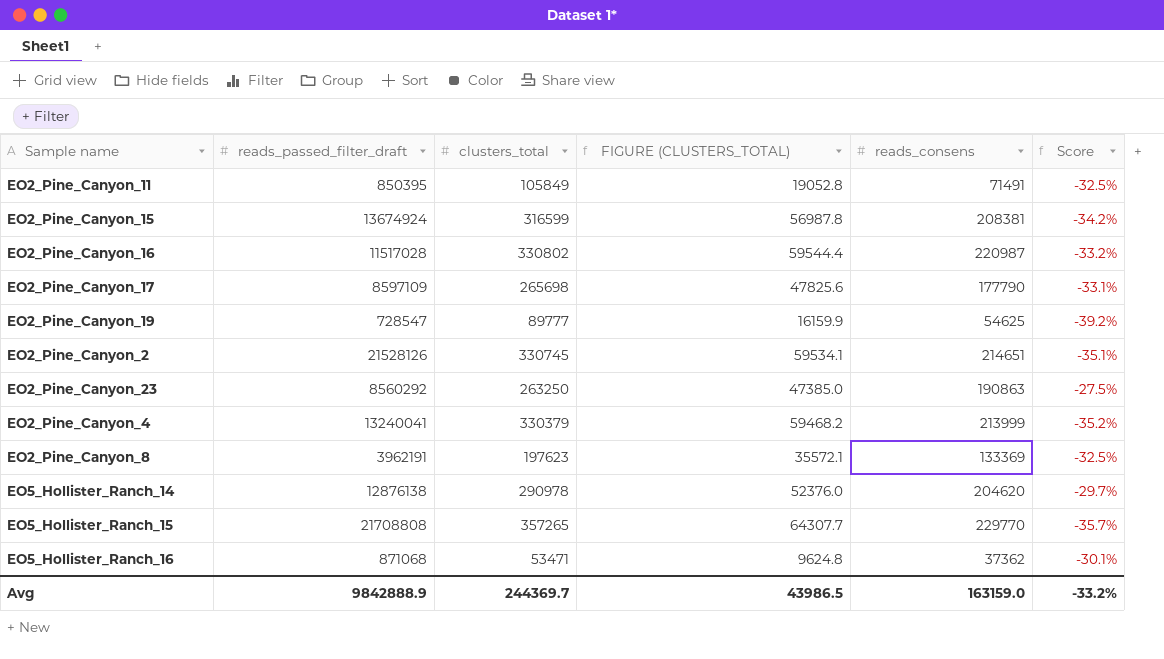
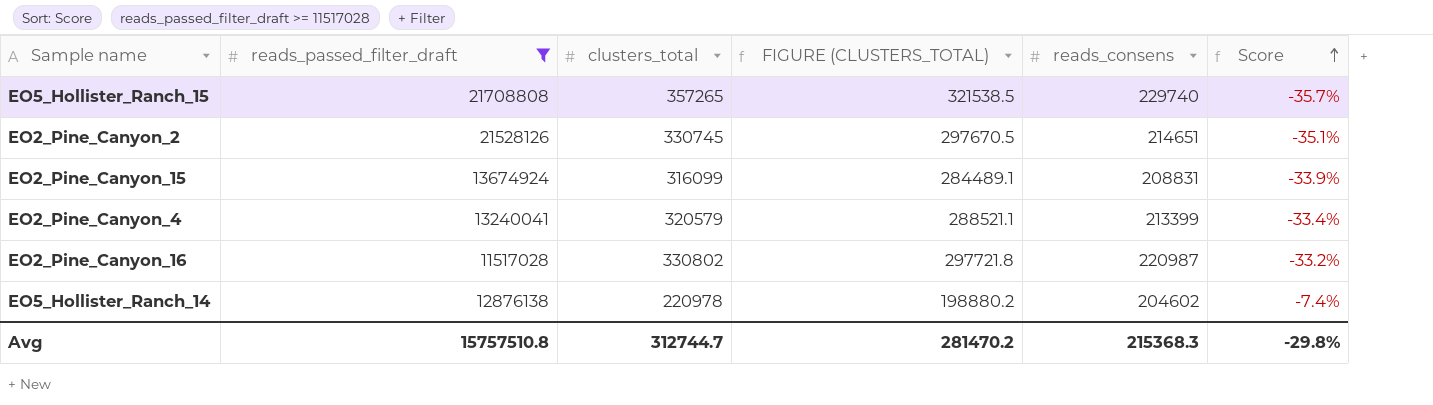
filter: none -> reads_passed_filter_draft >= 11517028
row order: none -> Score ascending
column FIGURE (CLUSTERS_TOTAL) | formula: [clusters_total] * 0.18 -> [clusters_total] * 0.9
EO5_Hollister_Ranch_15 | reads_consens: 229770 -> 229740
EO2_Pine_Canyon_15 | clusters_total: 316599 -> 316099
EO2_Pine_Canyon_15 | reads_consens: 208381 -> 208831
EO2_Pine_Canyon_15 | Score: -34.2% -> -33.9%
EO2_Pine_Canyon_4 | clusters_total: 330379 -> 320579
EO2_Pine_Canyon_4 | reads_consens: 213999 -> 213399
EO2_Pine_Canyon_4 | Score: -35.2% -> -33.4%
EO5_Hollister_Ranch_14 | clusters_total: 290978 -> 220978
EO5_Hollister_Ranch_14 | reads_consens: 204620 -> 204602
EO5_Hollister_Ranch_14 | Score: -29.7% -> -7.4%
Avg | reads_passed_filter_draft: 9842888.9 -> 15757510.8
Avg | clusters_total: 244369.7 -> 312744.7
Avg | FIGURE (CLUSTERS_TOTAL): 43986.5 -> 281470.2
Avg | reads_consens: 163159.0 -> 215368.3
Avg | Score: -33.2% -> -29.8%

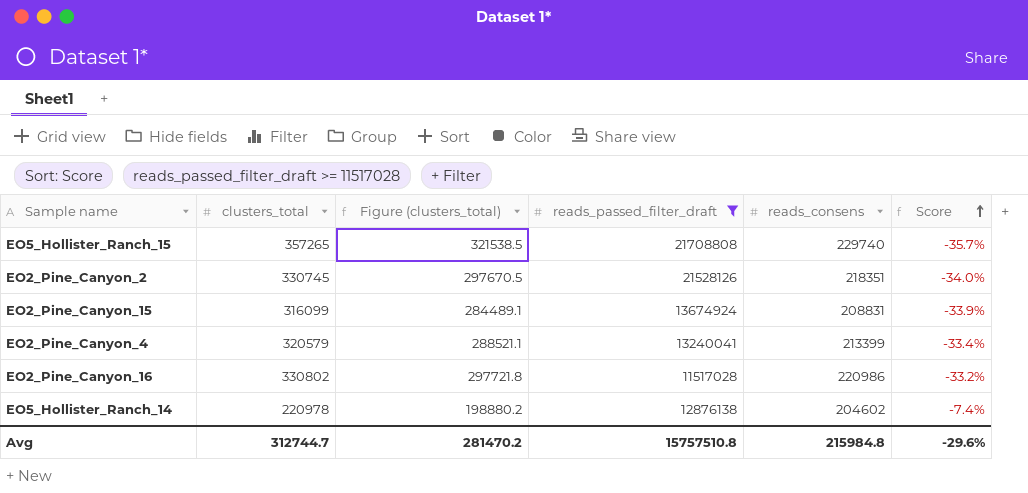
column name: FIGURE (CLUSTERS_TOTAL) -> Figure (clusters_total)
column reads_passed_filter_draft | position: 2 -> 4
EO2_Pine_Canyon_2 | reads_consens: 214651 -> 218351
EO2_Pine_Canyon_2 | Score: -35.1% -> -34.0%
EO2_Pine_Canyon_16 | reads_consens: 220987 -> 220986
Avg | reads_consens: 215368.3 -> 215984.8
Avg | Score: -29.8% -> -29.6%

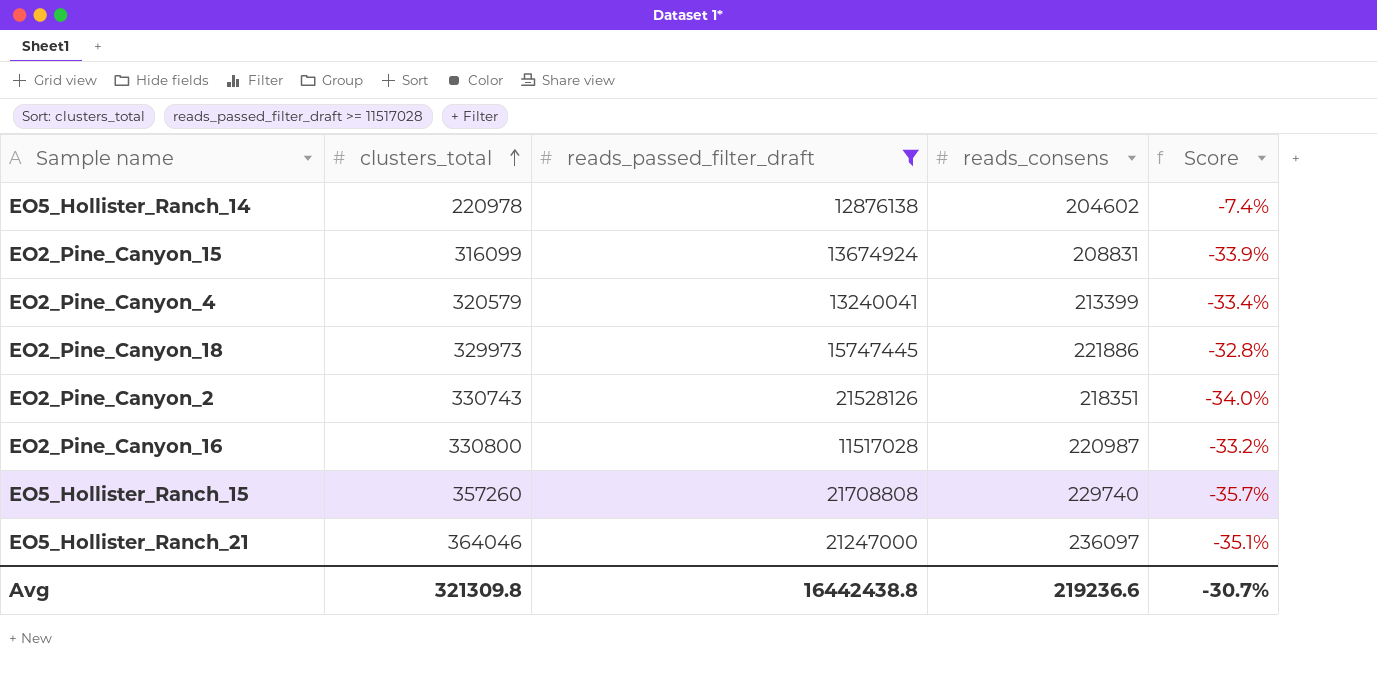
row order: Score ascending -> clusters_total ascending
column Figure (clusters_total) | formula: [clusters_total] * 0.9 -> none
row EO2_Pine_Canyon_18: none -> 329973 | 15747445 | 221886 | -32.8%
EO2_Pine_Canyon_2 | clusters_total: 330745 -> 330743
EO2_Pine_Canyon_16 | clusters_total: 330802 -> 330800
EO2_Pine_Canyon_16 | reads_consens: 220986 -> 220987
EO5_Hollister_Ranch_15 | clusters_total: 357265 -> 357260
row EO5_Hollister_Ranch_21: none -> 364046 | 21247000 | 236097 | -35.1%
Avg | clusters_total: 312744.7 -> 321309.8
Avg | reads_passed_filter_draft: 15757510.8 -> 16442438.8
Avg | reads_consens: 215984.8 -> 219236.6
Avg | Score: -29.6% -> -30.7%

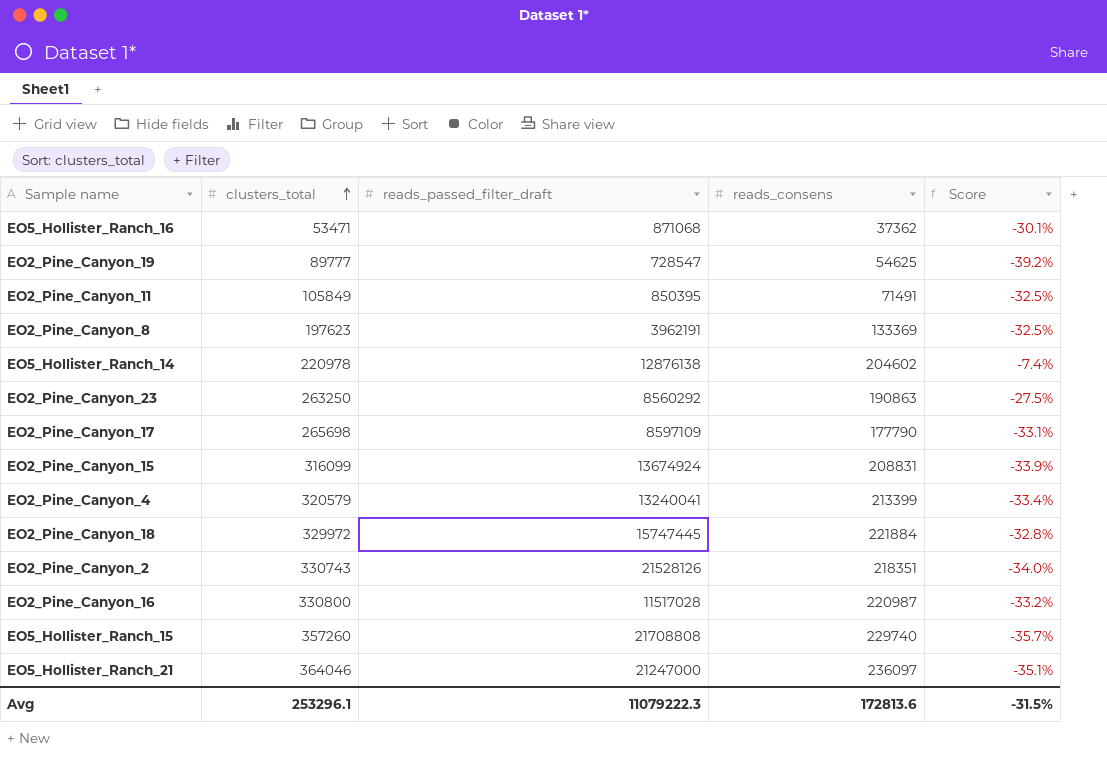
filter: reads_passed_filter_draft >= 11517028 -> none
EO2_Pine_Canyon_18 | clusters_total: 329973 -> 329972
EO2_Pine_Canyon_18 | reads_consens: 221886 -> 221884
Avg | clusters_total: 321309.8 -> 253296.1
Avg | reads_passed_filter_draft: 16442438.8 -> 11079222.3
Avg | reads_consens: 219236.6 -> 172813.6
Avg | Score: -30.7% -> -31.5%

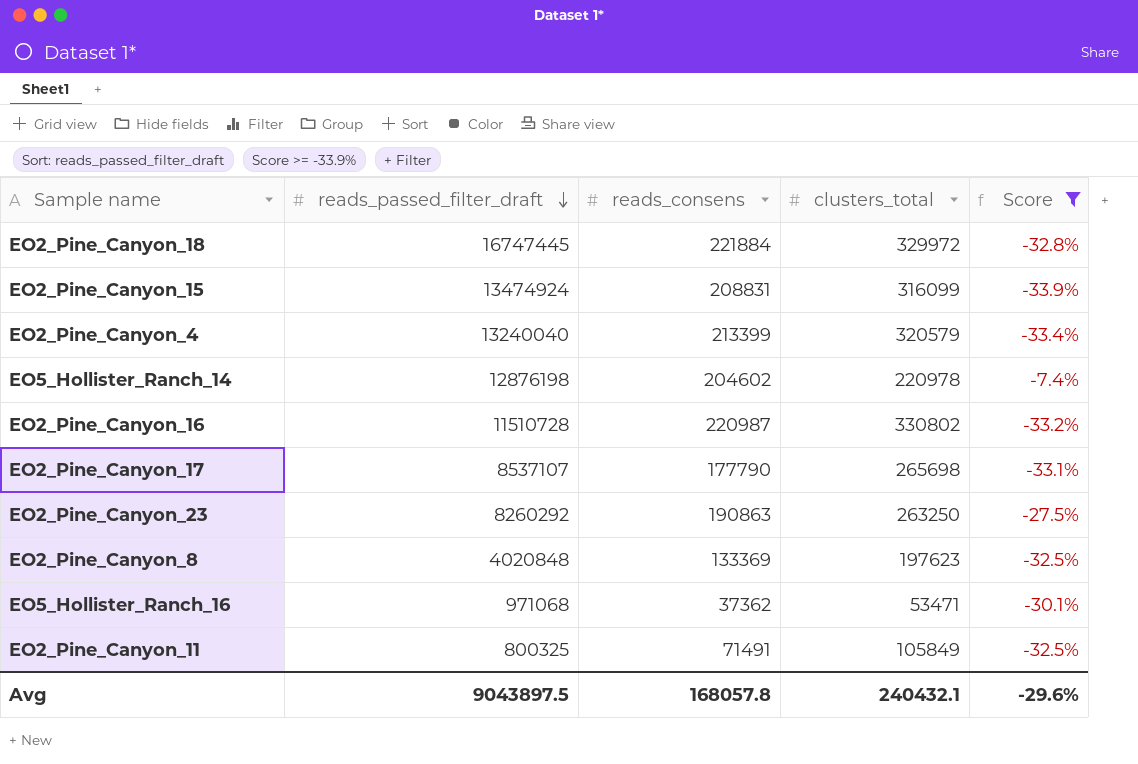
filter: none -> Score >= -33.9%
row order: clusters_total ascending -> reads_passed_filter_draft descending
column clusters_total | position: 2 -> 4
EO2_Pine_Canyon_18 | reads_passed_filter_draft: 15747445 -> 16747445
EO2_Pine_Canyon_15 | reads_passed_filter_draft: 13674924 -> 13474924
EO2_Pine_Canyon_4 | reads_passed_filter_draft: 13240041 -> 13240040
EO5_Hollister_Ranch_14 | reads_passed_filter_draft: 12876138 -> 12876198
EO2_Pine_Canyon_16 | reads_passed_filter_draft: 11517028 -> 11510728
EO2_Pine_Canyon_16 | clusters_total: 330800 -> 330802
EO2_Pine_Canyon_17 | reads_passed_filter_draft: 8597109 -> 8537107
EO2_Pine_Canyon_23 | reads_passed_filter_draft: 8560292 -> 8260292
EO2_Pine_Canyon_8 | reads_passed_filter_draft: 3962191 -> 4020848
EO5_Hollister_Ranch_16 | reads_passed_filter_draft: 871068 -> 971068
EO2_Pine_Canyon_11 | reads_passed_filter_draft: 850395 -> 800325
Avg | reads_passed_filter_draft: 11079222.3 -> 9043897.5
Avg | reads_consens: 172813.6 -> 168057.8
Avg | clusters_total: 253296.1 -> 240432.1
Avg | Score: -31.5% -> -29.6%

